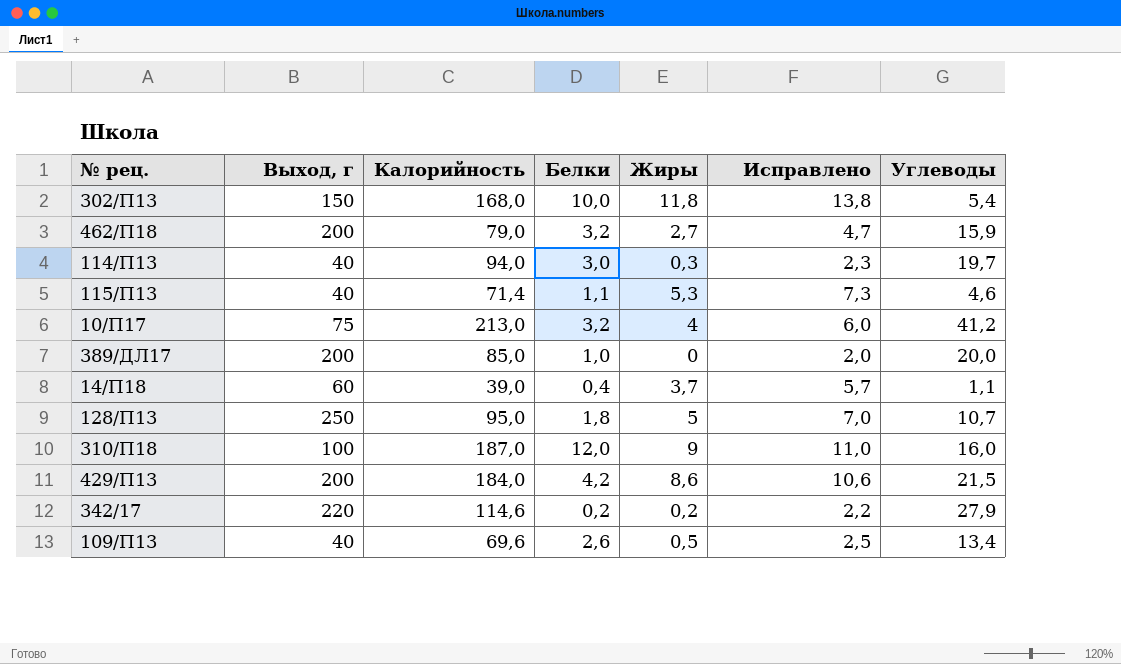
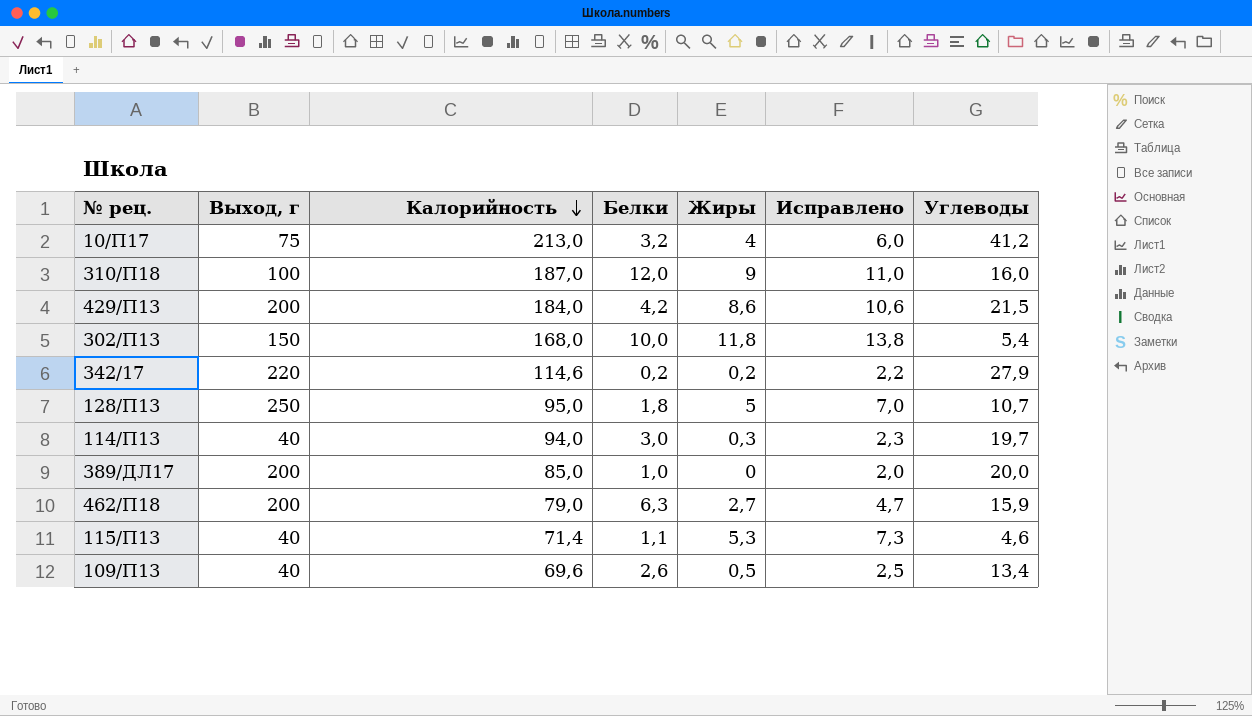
row order: none -> Калорийность descending
row 14/П18: 60 | 39,0 | 0,4 | 3,7 | 5,7 | 1,1 -> none
462/П18 | Белки: 3,2 -> 6,3

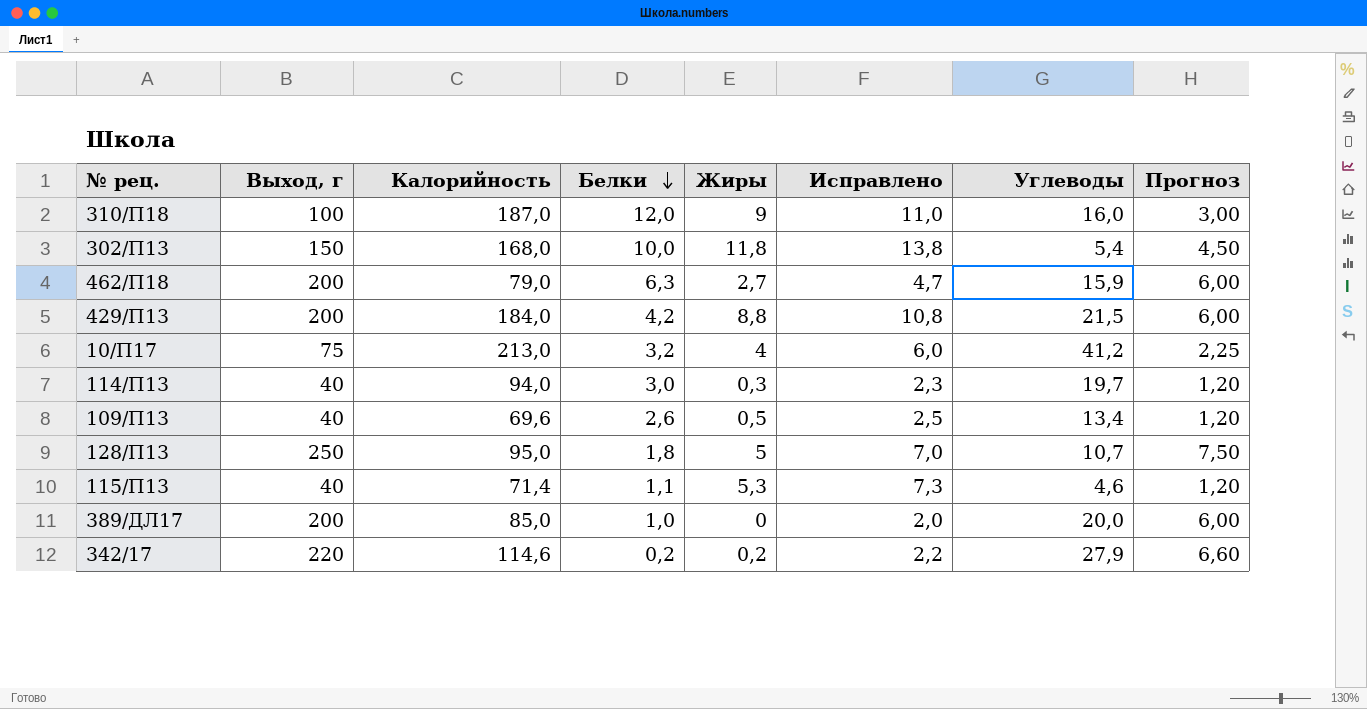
row order: Калорийность descending -> Белки descending
column Прогноз | formula: none -> [Выход, г] * 0,03
429/П13 | Жиры: 8,6 -> 8,8
429/П13 | Исправлено: 10,6 -> 10,8

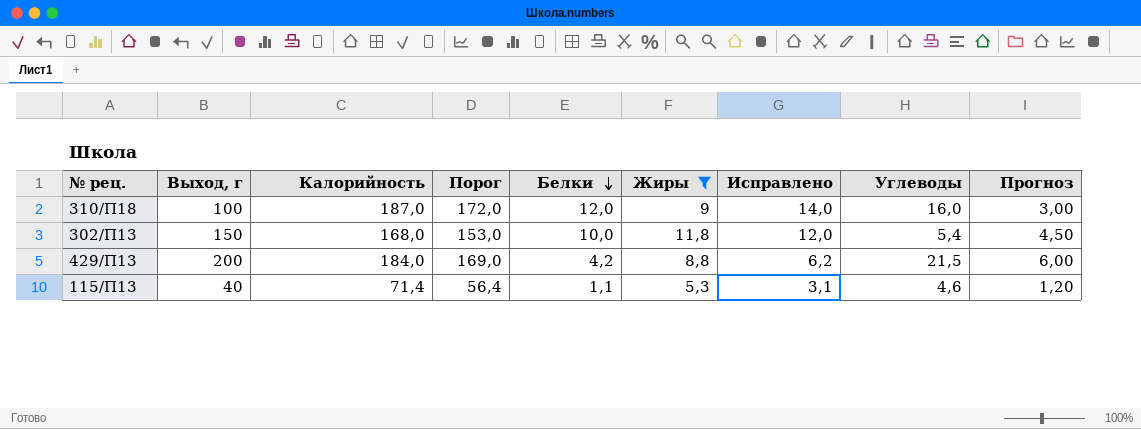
filter: none -> Жиры >= 5,3
column Порог | formula: none -> [Калорийность] - 15
column Исправлено | formula: [Жиры] + 2 -> [Белки] + 2

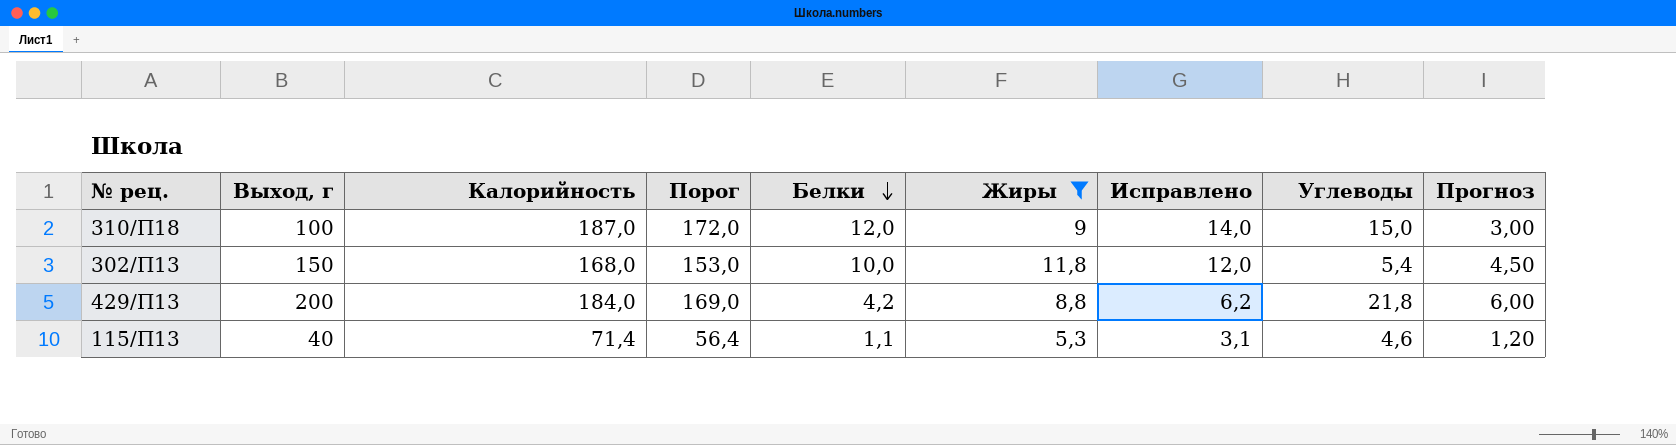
310/П18 | Углеводы: 16,0 -> 15,0
429/П13 | Углеводы: 21,5 -> 21,8

